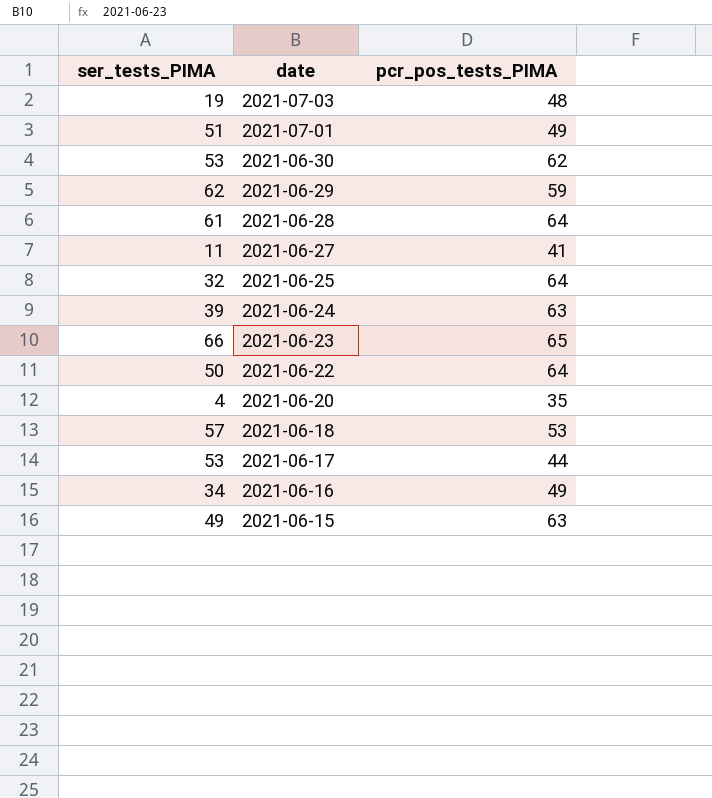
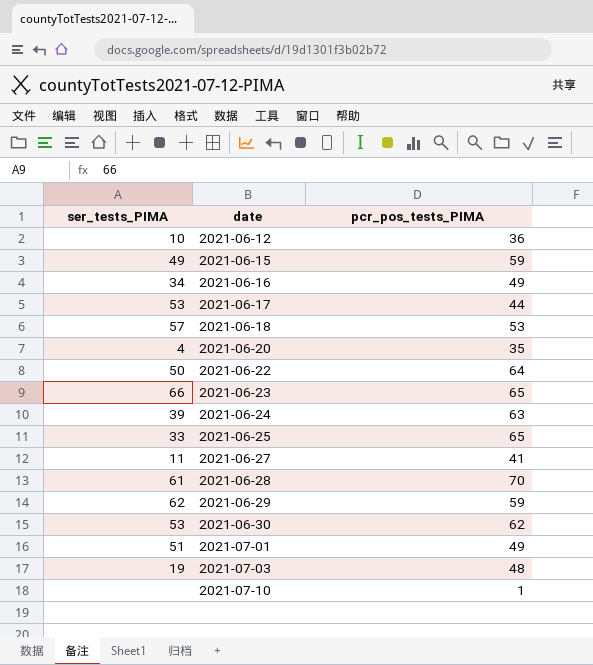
row order: date descending -> date ascending
row 2021-06-12: none -> 10 | 36
2021-06-15 | pcr_pos_tests_PIMA: 63 -> 59
2021-06-25 | ser_tests_PIMA: 32 -> 33
2021-06-25 | pcr_pos_tests_PIMA: 64 -> 65
2021-06-28 | pcr_pos_tests_PIMA: 64 -> 70
row 2021-07-10: none -> none | 1

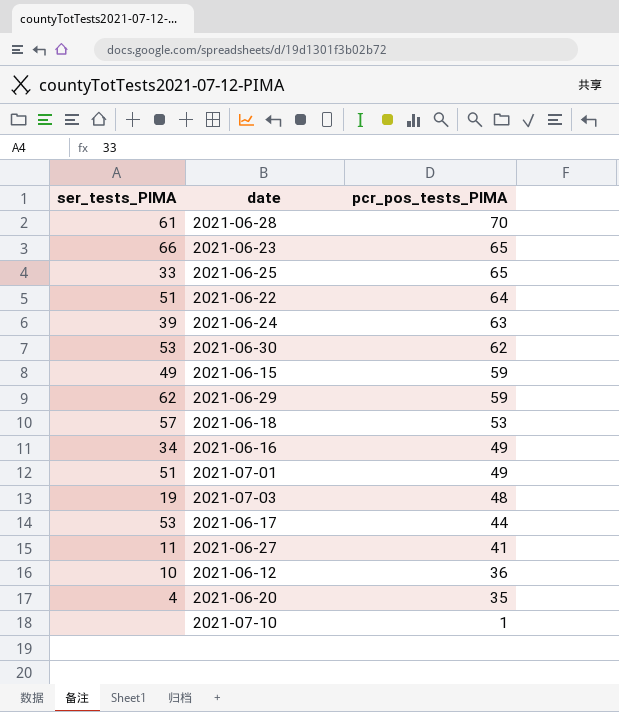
row order: date ascending -> pcr_pos_tests_PIMA descending
2021-06-22 | ser_tests_PIMA: 50 -> 51

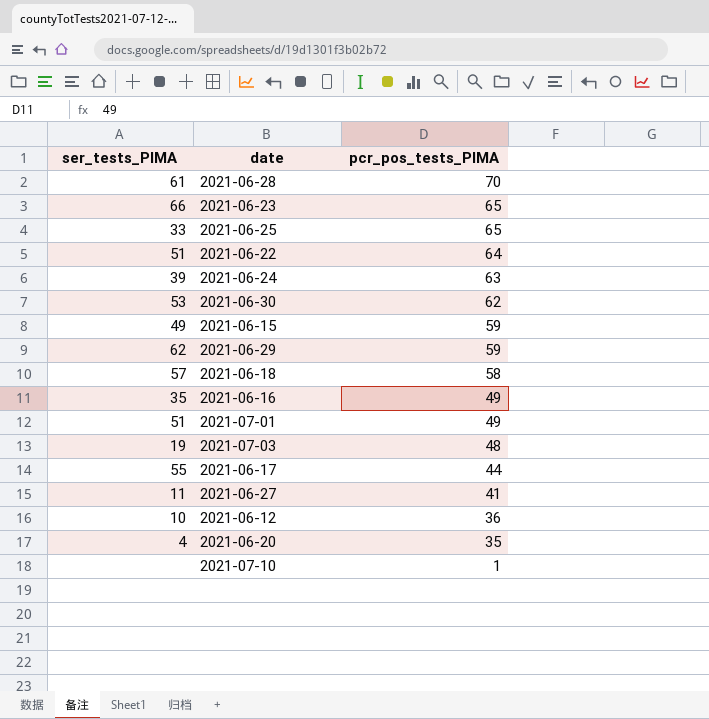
2021-06-18 | pcr_pos_tests_PIMA: 53 -> 58
2021-06-16 | ser_tests_PIMA: 34 -> 35
2021-06-17 | ser_tests_PIMA: 53 -> 55

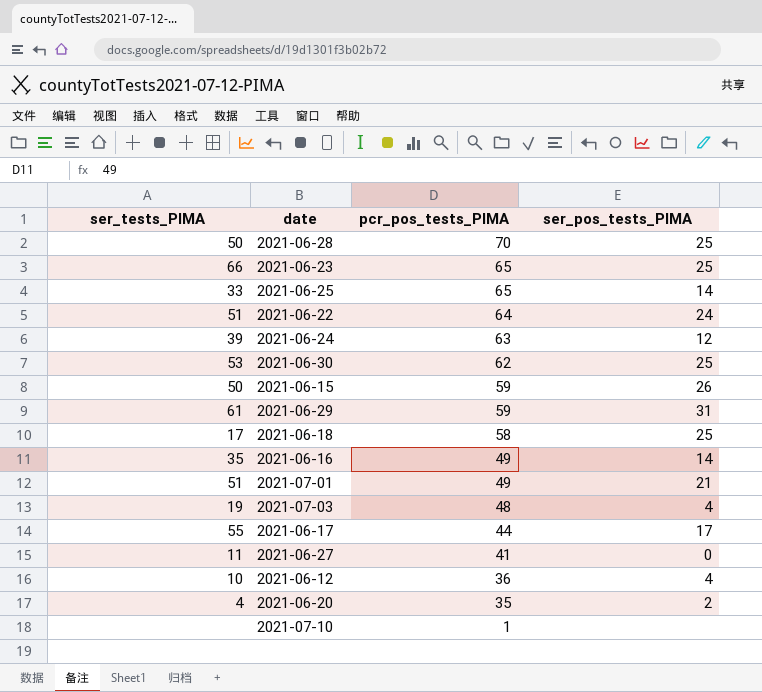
column ser_pos_tests_PIMA | position: none -> 4
2021-06-28 | ser_tests_PIMA: 61 -> 50
2021-06-15 | ser_tests_PIMA: 49 -> 50
2021-06-29 | ser_tests_PIMA: 62 -> 61
2021-06-18 | ser_tests_PIMA: 57 -> 17

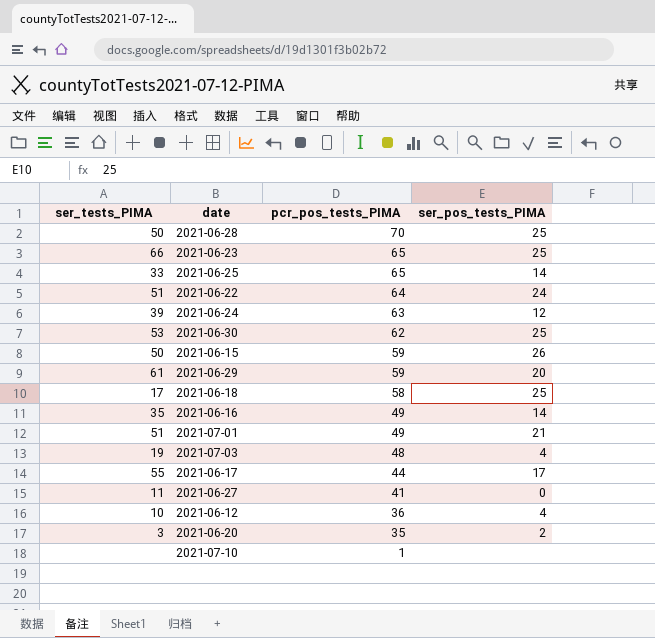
2021-06-29 | ser_pos_tests_PIMA: 31 -> 20
2021-06-20 | ser_tests_PIMA: 4 -> 3

